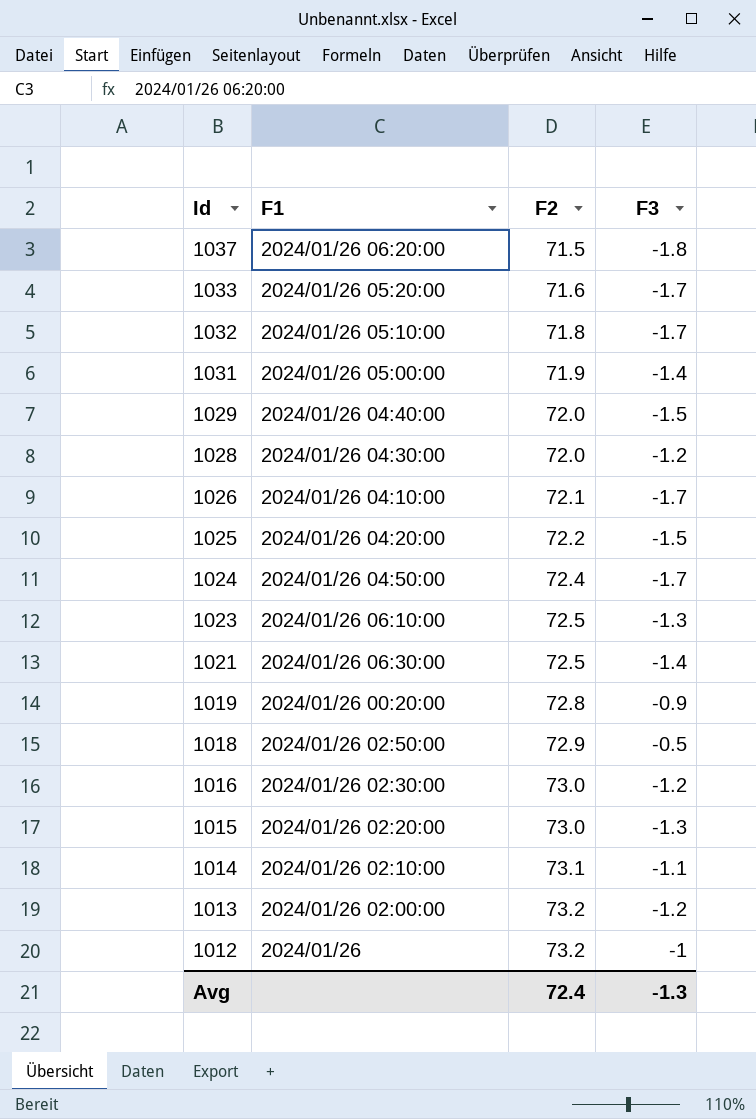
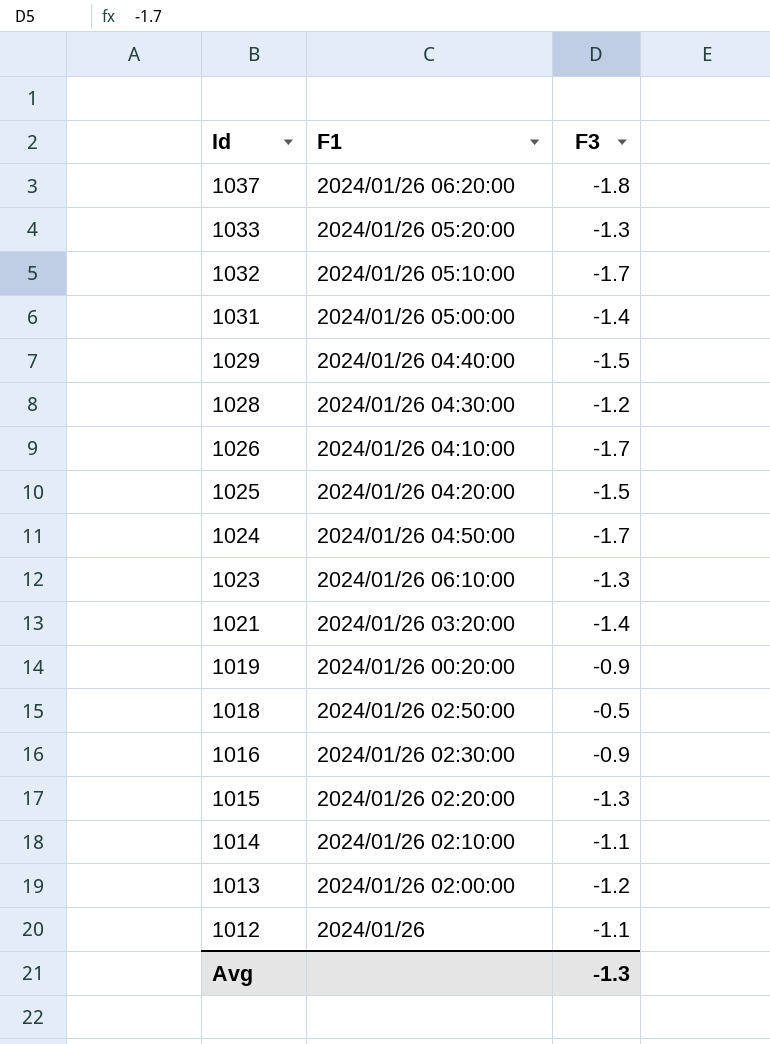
column F2 | position: 3 -> none
1033 | F3: -1.7 -> -1.3
1021 | F1: 2024/01/26 06:30:00 -> 2024/01/26 03:20:00
1016 | F3: -1.2 -> -0.9
1012 | F3: -1 -> -1.1

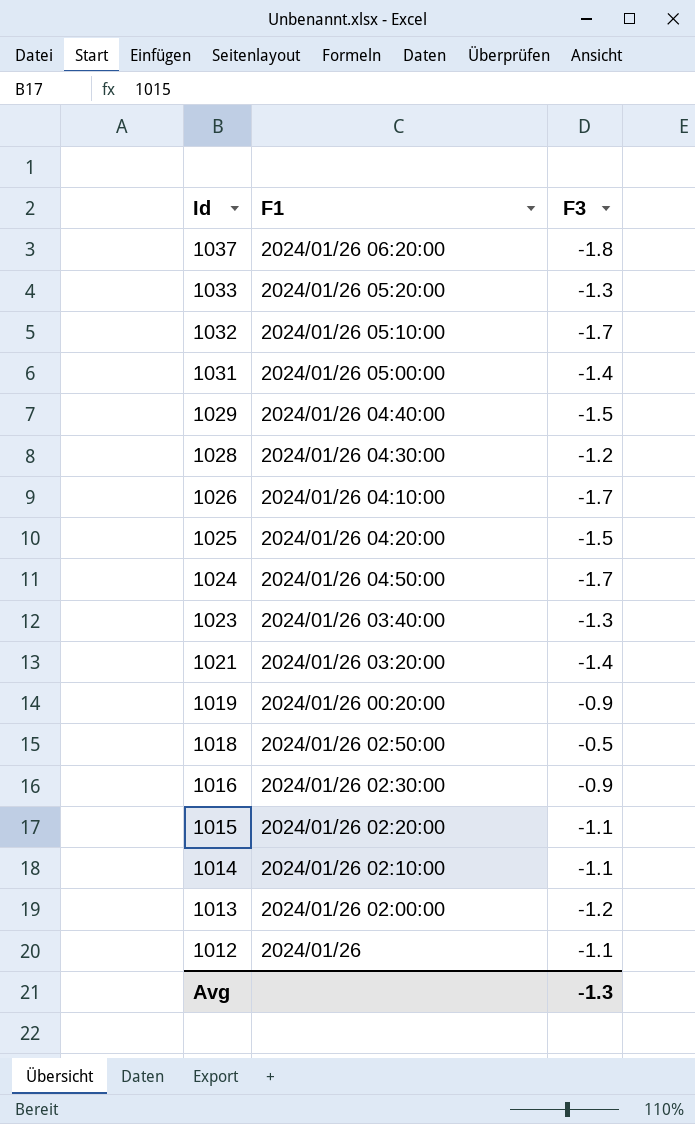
1023 | F1: 2024/01/26 06:10:00 -> 2024/01/26 03:40:00
1015 | F3: -1.3 -> -1.1

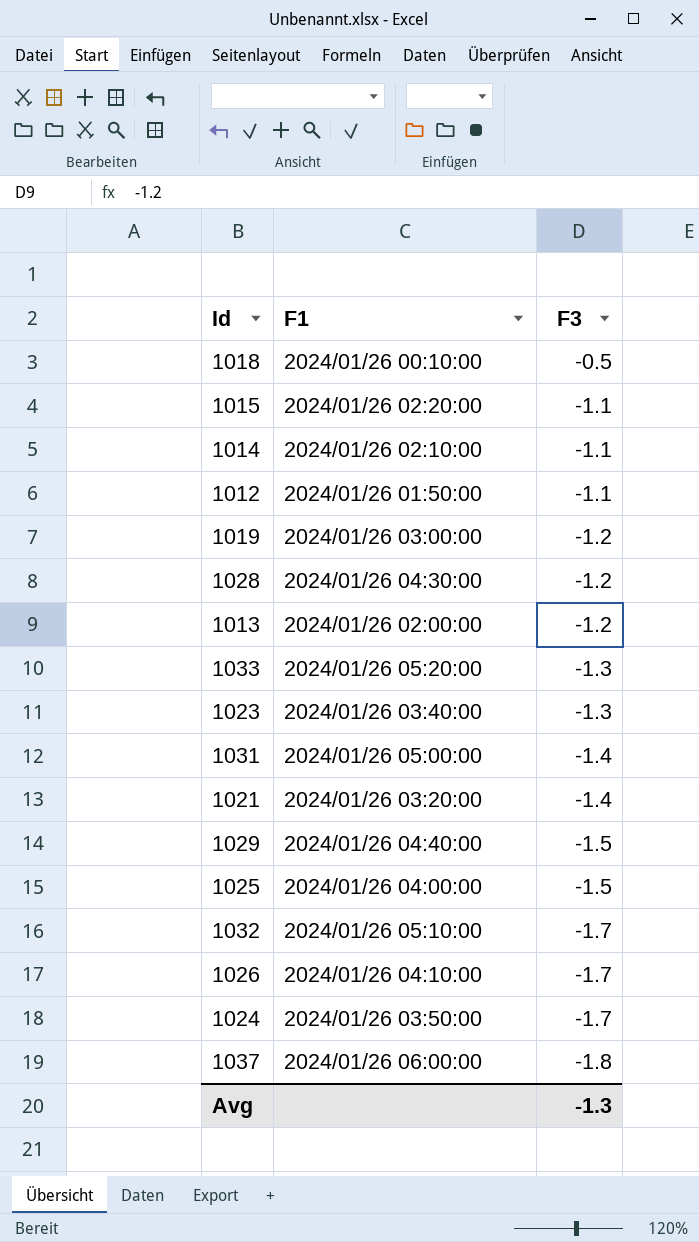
row order: Id descending -> F3 descending
row 1016: 2024/01/26 02:30:00 | -0.9 -> none
1018 | F1: 2024/01/26 02:50:00 -> 2024/01/26 00:10:00
1012 | F1: 2024/01/26 -> 2024/01/26 01:50:00
1019 | F1: 2024/01/26 00:20:00 -> 2024/01/26 03:00:00
1019 | F3: -0.9 -> -1.2
1025 | F1: 2024/01/26 04:20:00 -> 2024/01/26 04:00:00
1024 | F1: 2024/01/26 04:50:00 -> 2024/01/26 03:50:00
1037 | F1: 2024/01/26 06:20:00 -> 2024/01/26 06:00:00

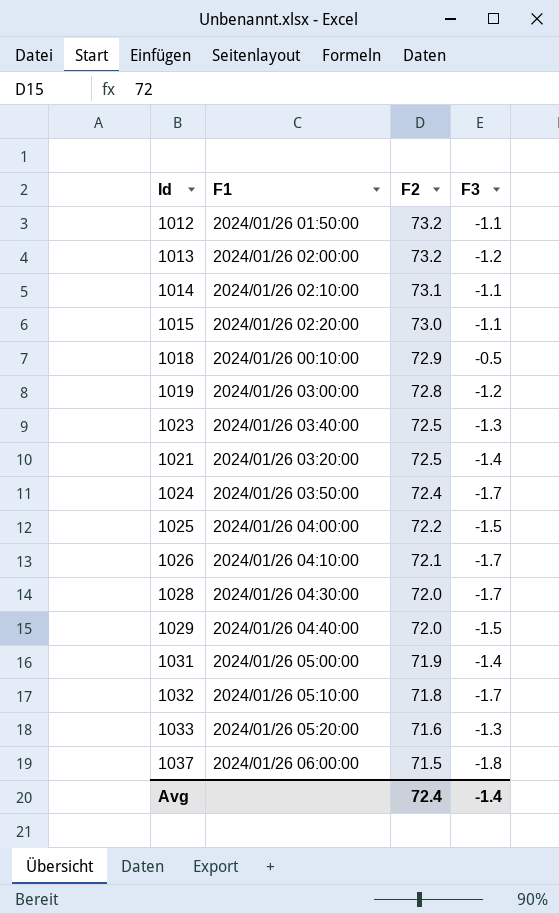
row order: F3 descending -> F2 descending
column F2 | position: none -> 3
1028 | F3: -1.2 -> -1.7
Avg | F3: -1.3 -> -1.4

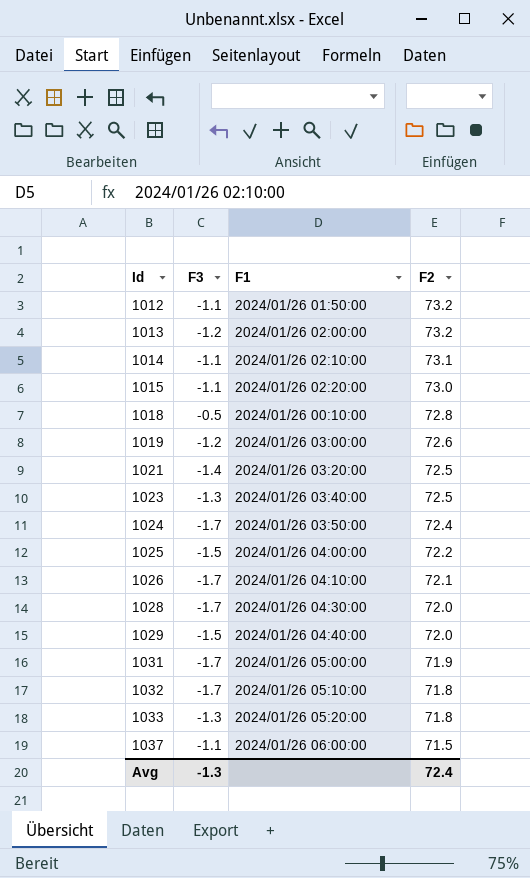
row order: F2 descending -> Id ascending
column F3 | position: 4 -> 2
1018 | F2: 72.9 -> 72.8
1019 | F2: 72.8 -> 72.6
1031 | F3: -1.4 -> -1.7
1033 | F2: 71.6 -> 71.8
1037 | F3: -1.8 -> -1.1
Avg | F3: -1.4 -> -1.3

